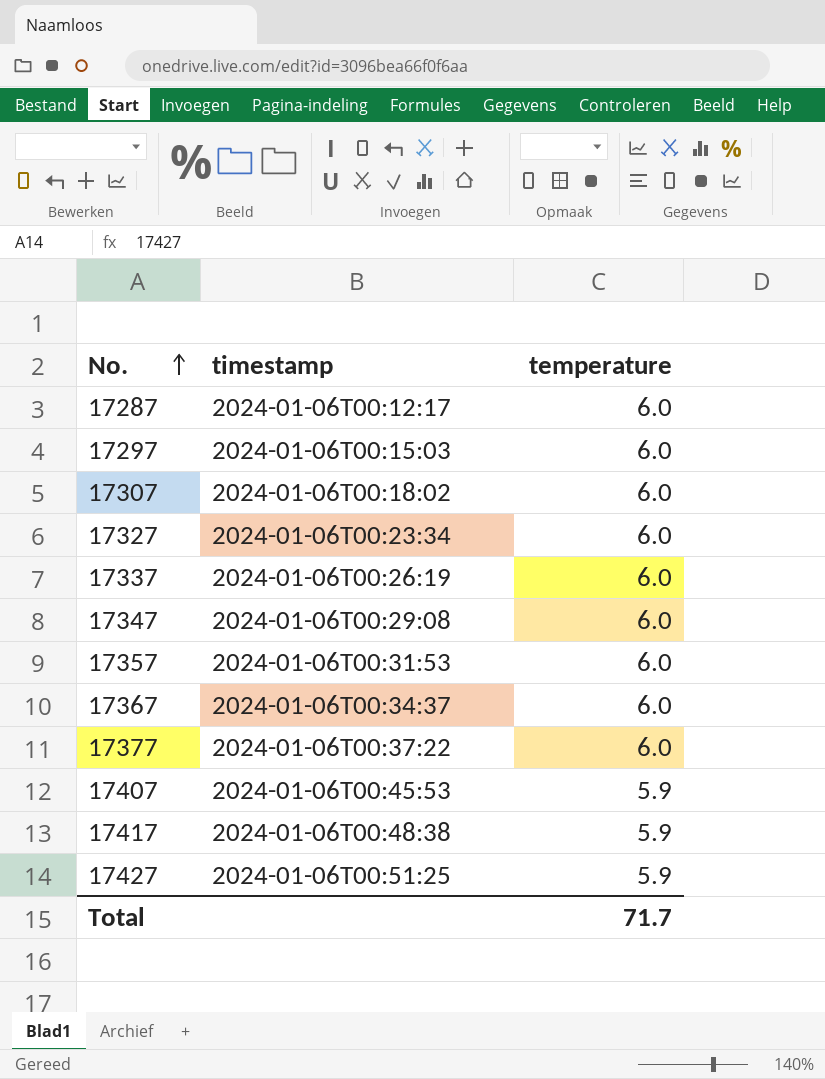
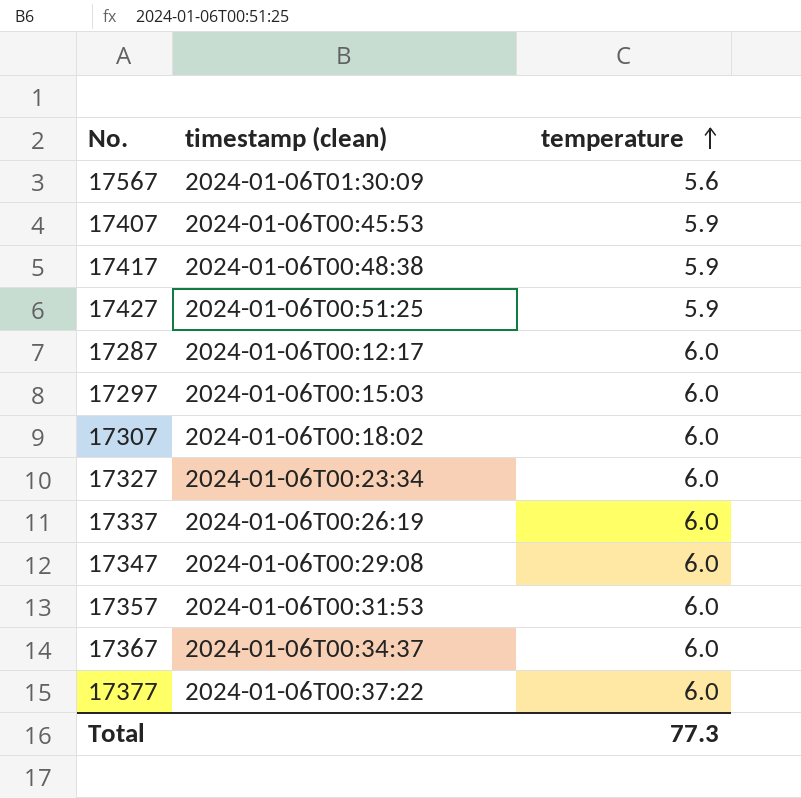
row order: No. ascending -> temperature ascending
column name: timestamp -> timestamp (clean)
row 17567: none -> 2024-01-06T01:30:09 | 5.6
Total | temperature: 71.7 -> 77.3

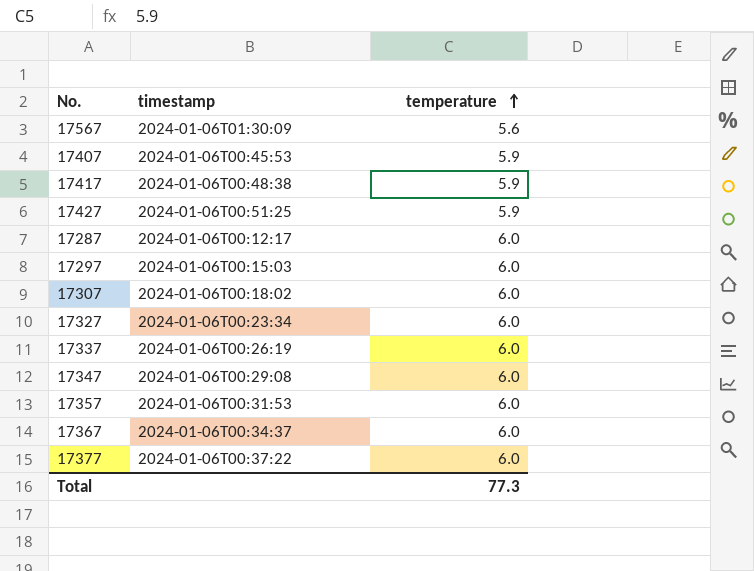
column name: timestamp (clean) -> timestamp

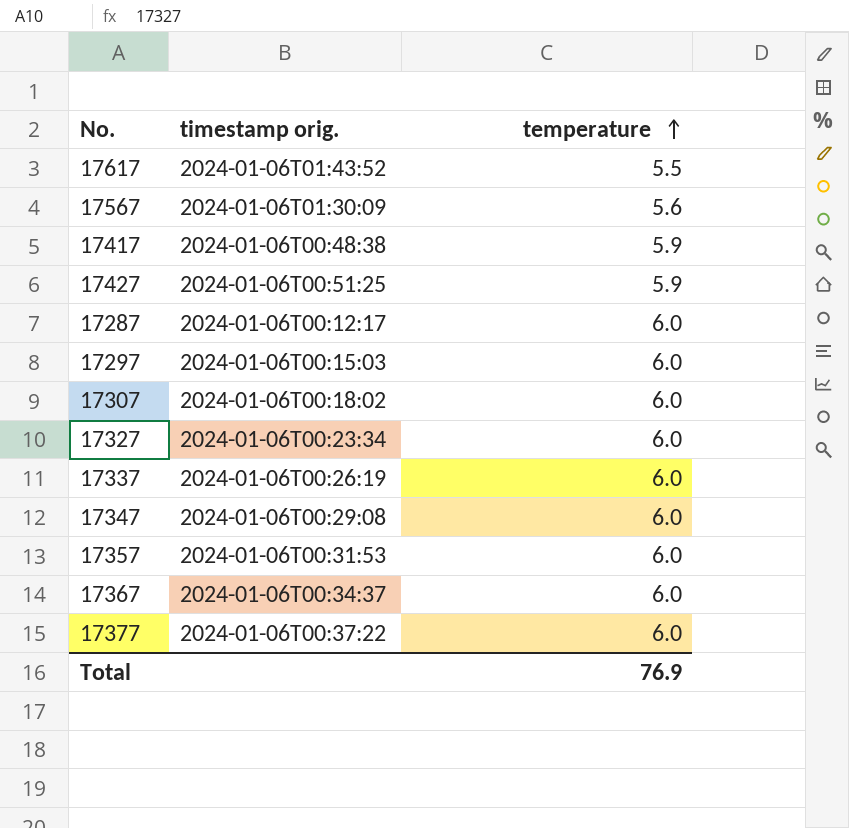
column name: timestamp -> timestamp orig.
row 17407: 2024-01-06T00:45:53 | 5.9 -> none
row 17617: none -> 2024-01-06T01:43:52 | 5.5
Total | temperature: 77.3 -> 76.9

